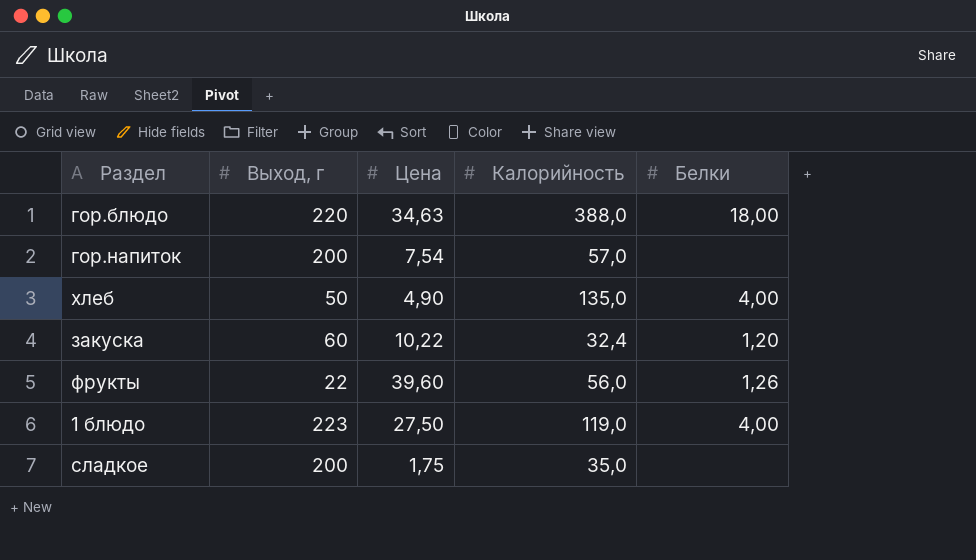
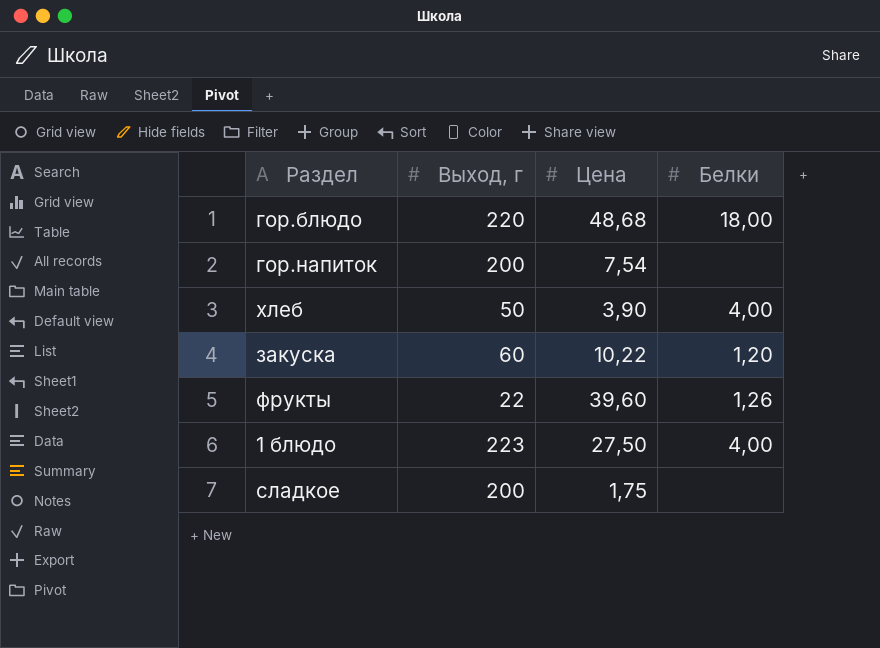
column Калорийность | position: 4 -> none
гор.блюдо | Цена: 34,63 -> 48,68
хлеб | Цена: 4,90 -> 3,90

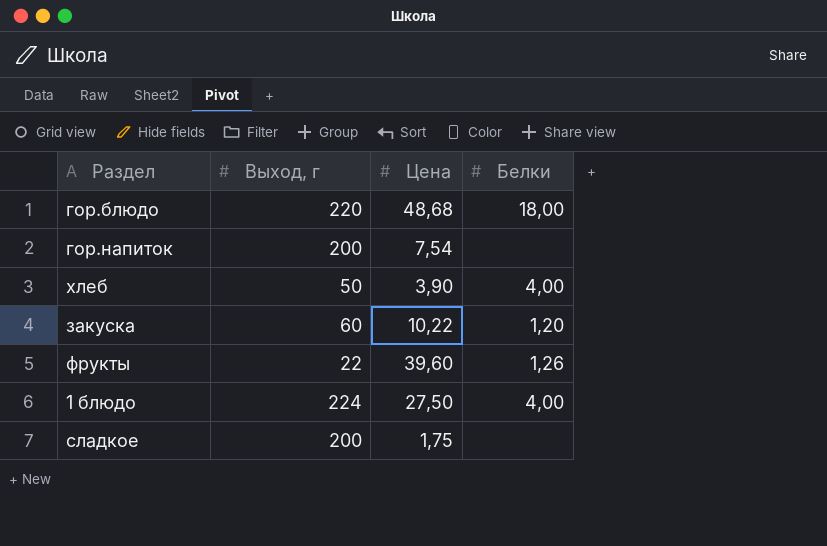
1 блюдо | Выход, г: 223 -> 224

